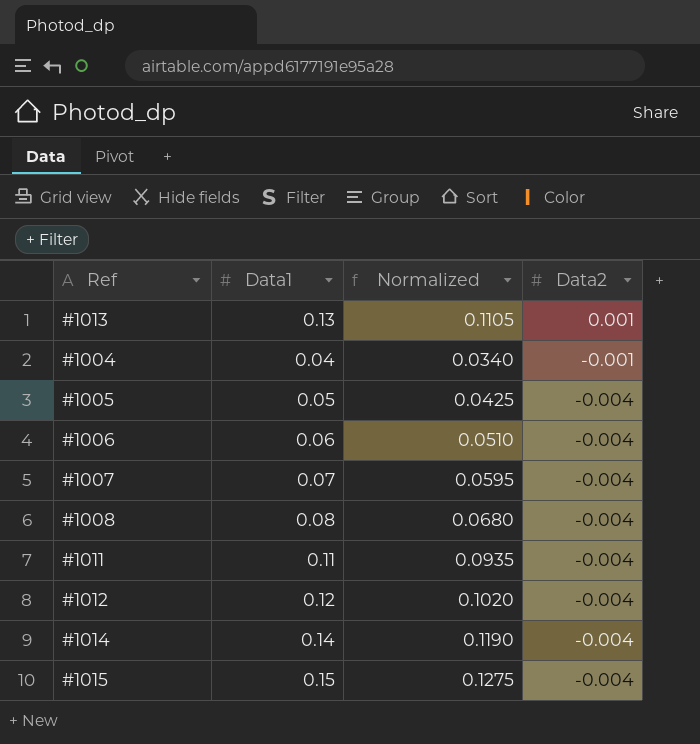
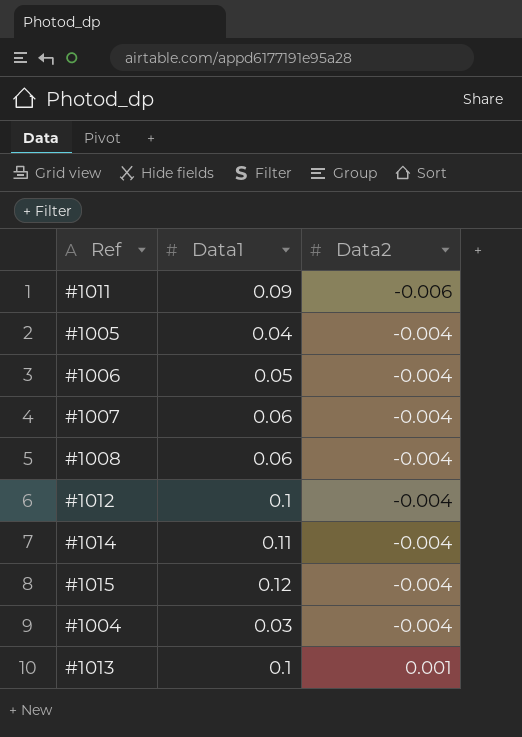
row order: Data2 descending -> Data2 ascending
column Normalized | formula: [Data1] * 0.85 -> none
#1011 | Data1: 0.11 -> 0.09
#1011 | Data2: -0.004 -> -0.006
#1005 | Data1: 0.05 -> 0.04
#1006 | Data1: 0.06 -> 0.05
#1007 | Data1: 0.07 -> 0.06
#1008 | Data1: 0.08 -> 0.06
#1012 | Data1: 0.12 -> 0.1
#1014 | Data1: 0.14 -> 0.11
#1015 | Data1: 0.15 -> 0.12
#1004 | Data1: 0.04 -> 0.03
#1004 | Data2: -0.001 -> -0.004
#1013 | Data1: 0.13 -> 0.1

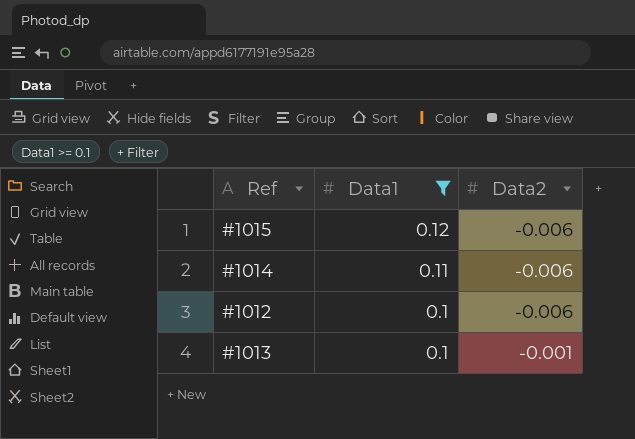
filter: none -> Data1 >= 0.1
row order: Data2 ascending -> Data1 descending
#1015 | Data2: -0.004 -> -0.006
#1014 | Data2: -0.004 -> -0.006
#1012 | Data2: -0.004 -> -0.006
#1013 | Data2: 0.001 -> -0.001

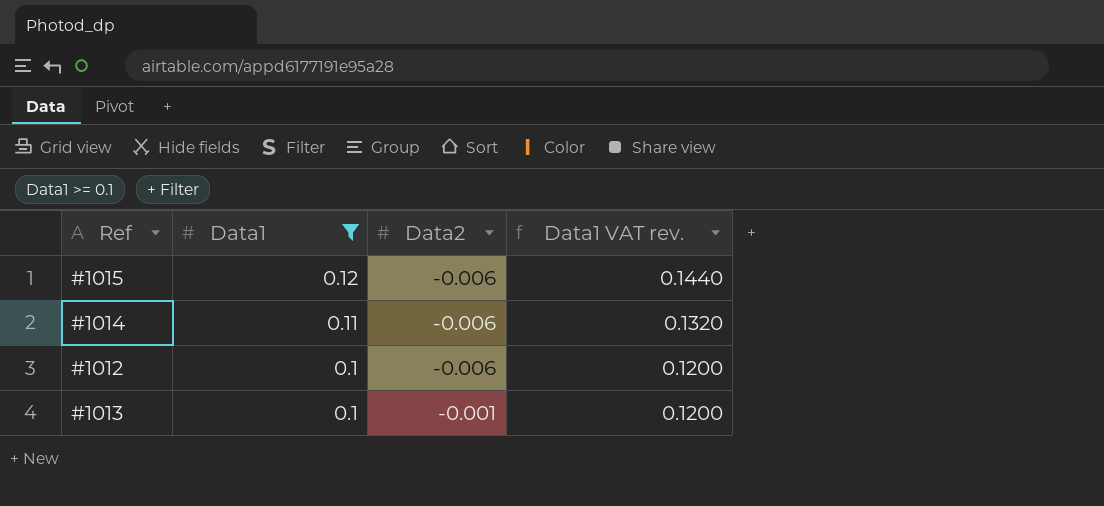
column Data1 VAT rev. | formula: none -> [Data1] * 1.2

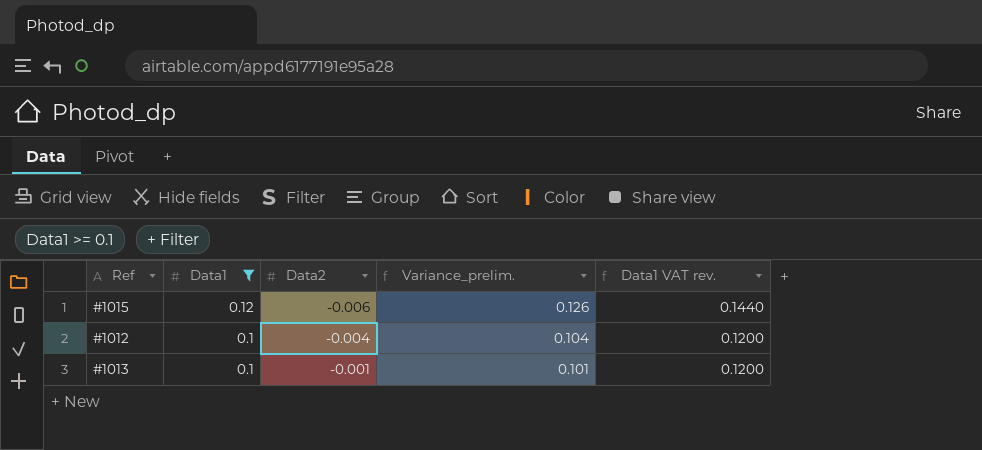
column Variance_prelim. | formula: none -> [Data1] - [Data2]
row #1014: 0.11 | -0.006 | 0.1320 -> none
#1012 | Data2: -0.006 -> -0.004

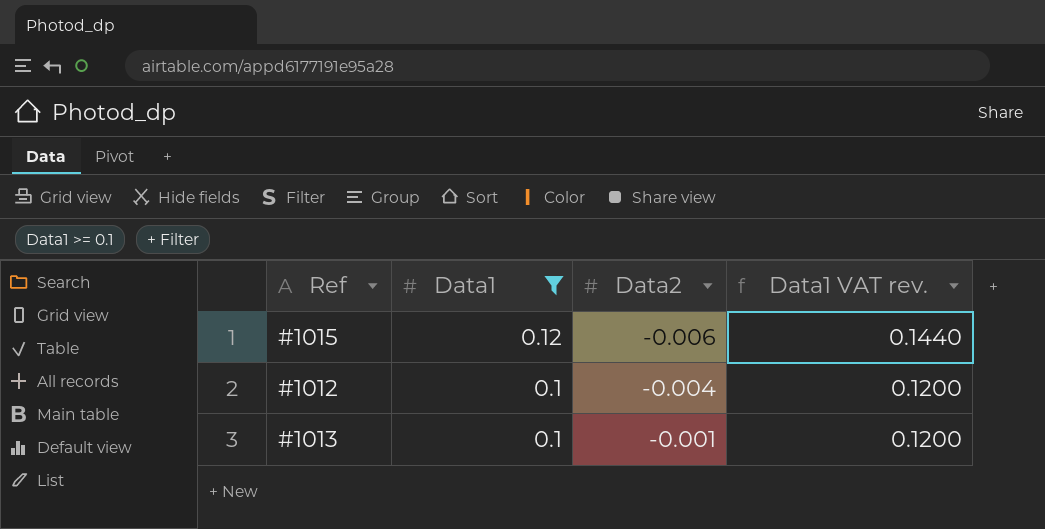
column Variance_prelim. | formula: [Data1] - [Data2] -> none

